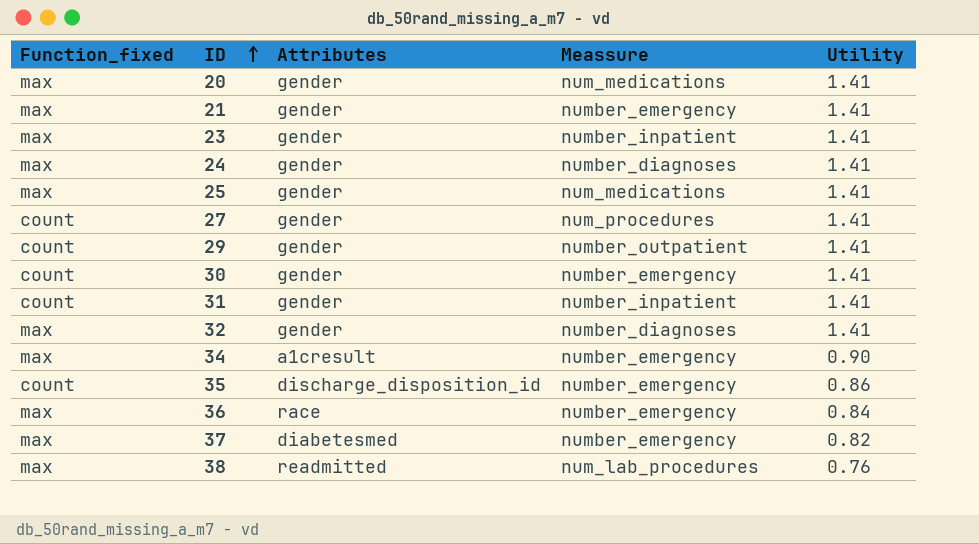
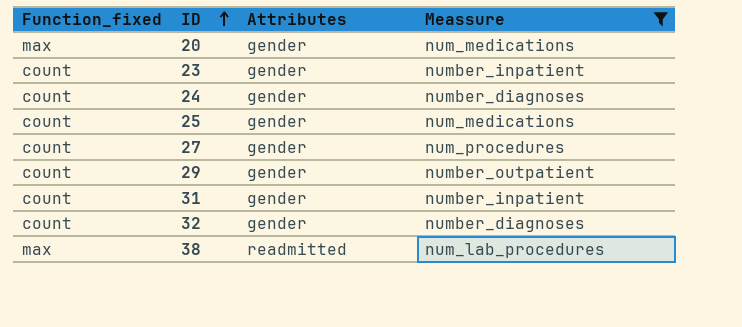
filter: none -> Meassure != number_emergency
column Utility | position: 5 -> none
23 | Function_fixed: max -> count
24 | Function_fixed: max -> count
25 | Function_fixed: max -> count
32 | Function_fixed: max -> count

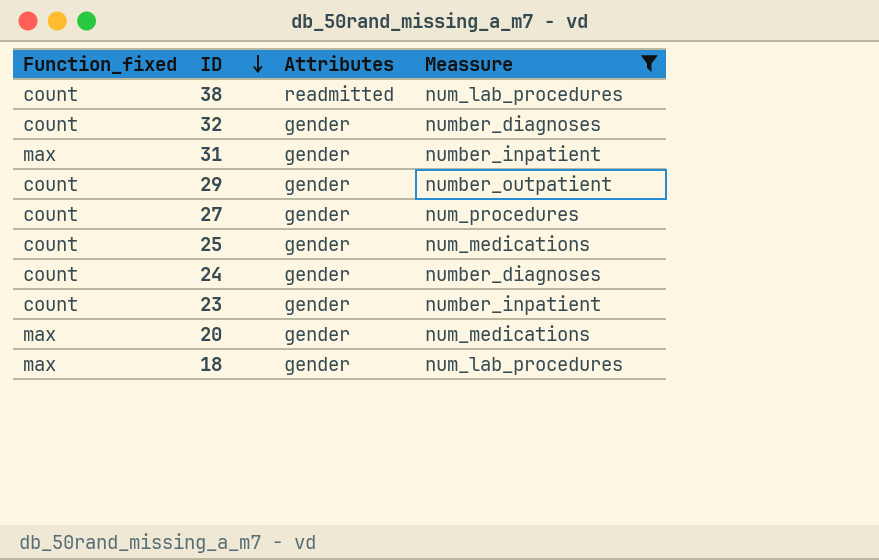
row order: ID ascending -> ID descending
38 | Function_fixed: max -> count
31 | Function_fixed: count -> max
row 18: none -> max | gender | num_lab_procedures

